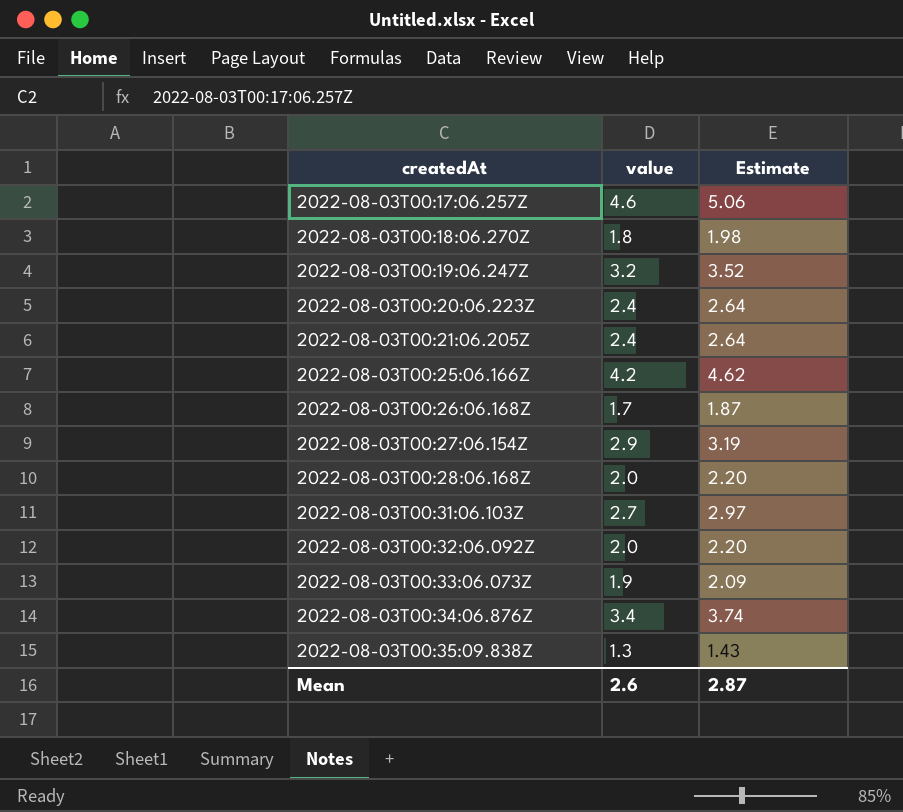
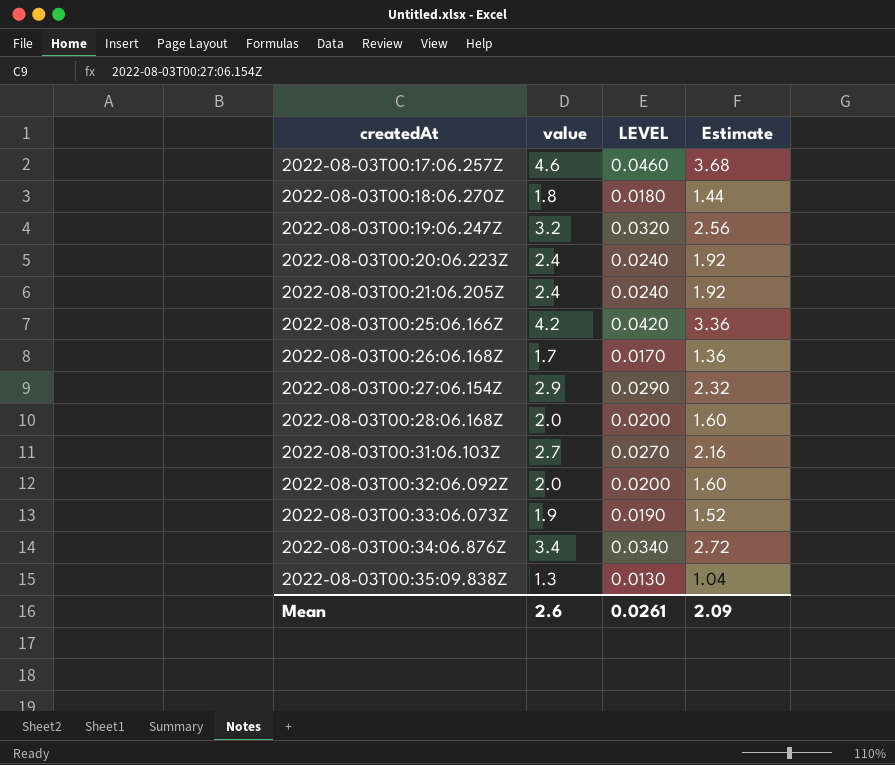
column LEVEL | formula: none -> [value] * 0.01
column Estimate | formula: [value] * 1.1 -> [value] * 0.8
Mean | Estimate: 2.87 -> 2.09

